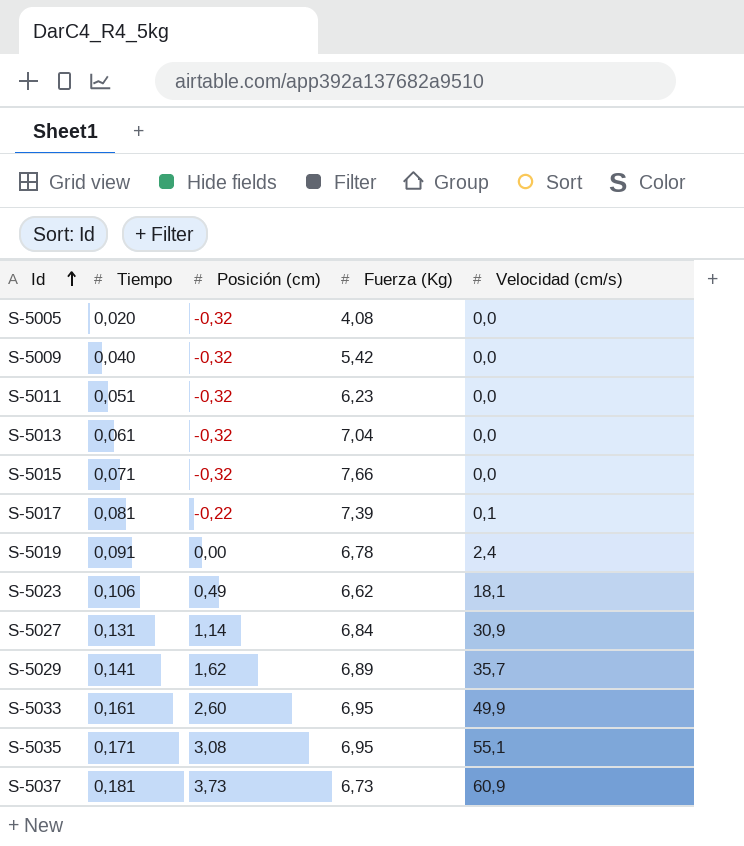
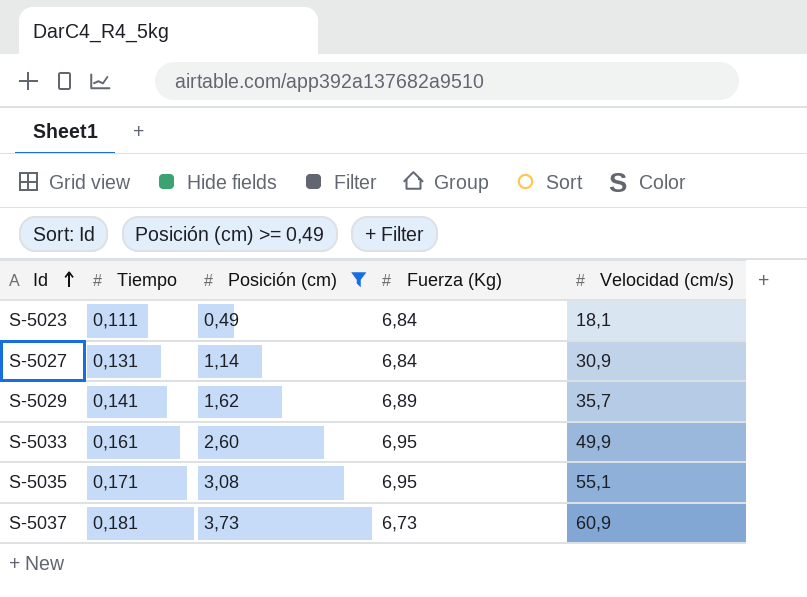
filter: none -> Posición (cm) >= 0,49
S-5023 | Tiempo: 0,106 -> 0,111
S-5023 | Fuerza (Kg): 6,62 -> 6,84

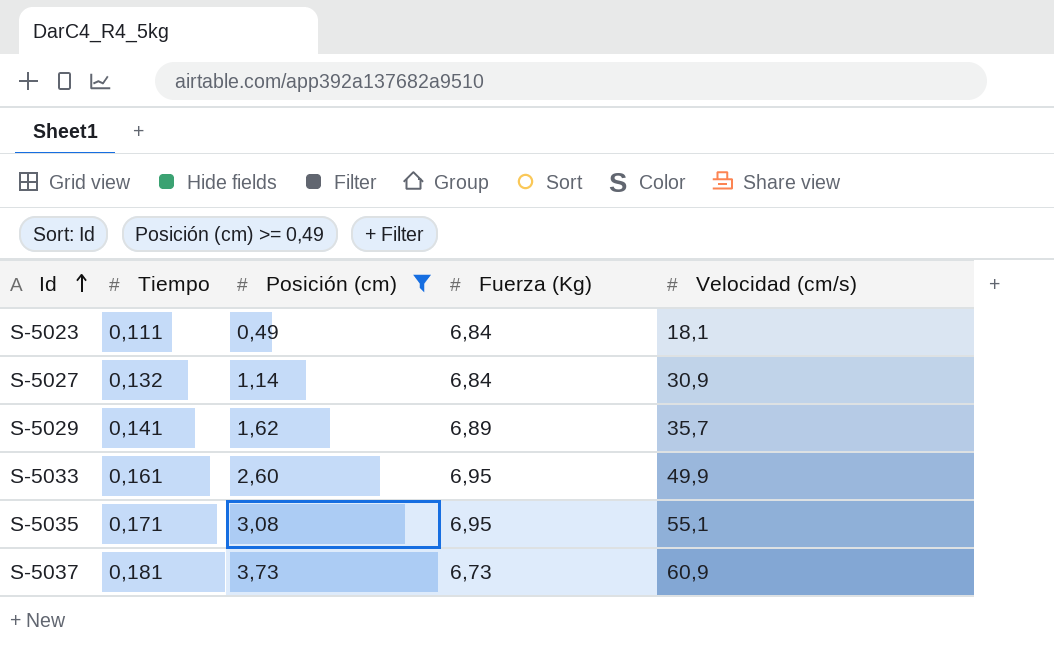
S-5027 | Tiempo: 0,131 -> 0,132

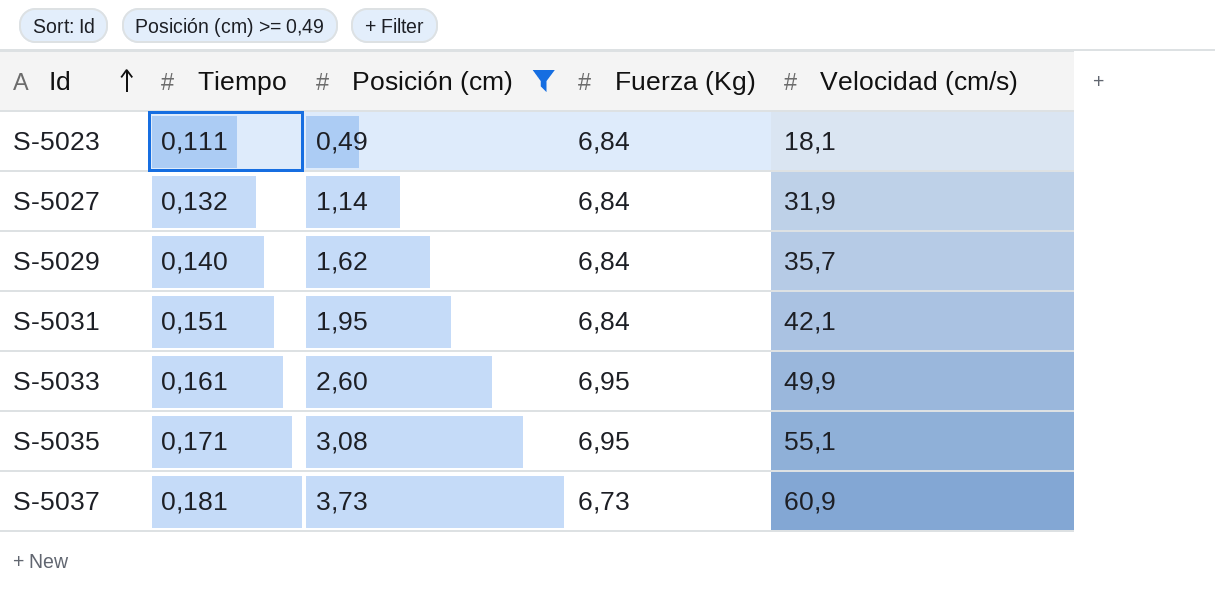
S-5027 | Velocidad (cm/s): 30,9 -> 31,9
S-5029 | Tiempo: 0,141 -> 0,140
S-5029 | Fuerza (Kg): 6,89 -> 6,84
row S-5031: none -> 0,151 | 1,95 | 6,84 | 42,1

